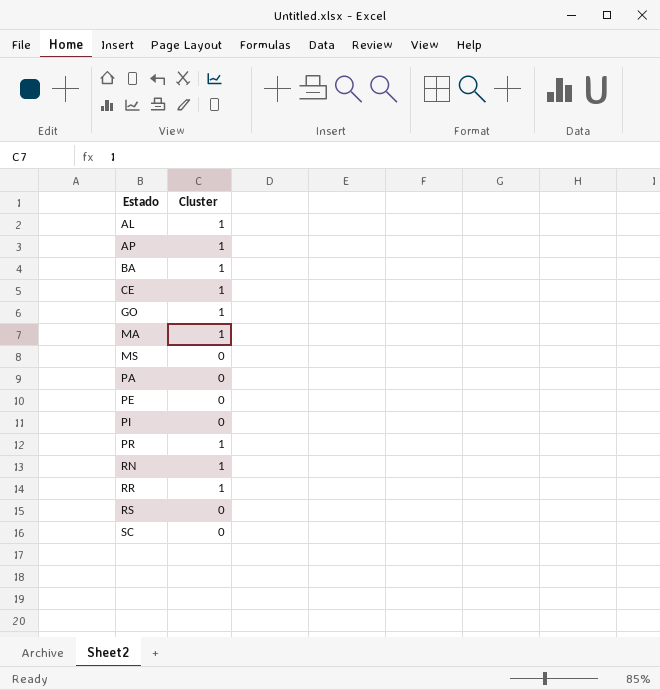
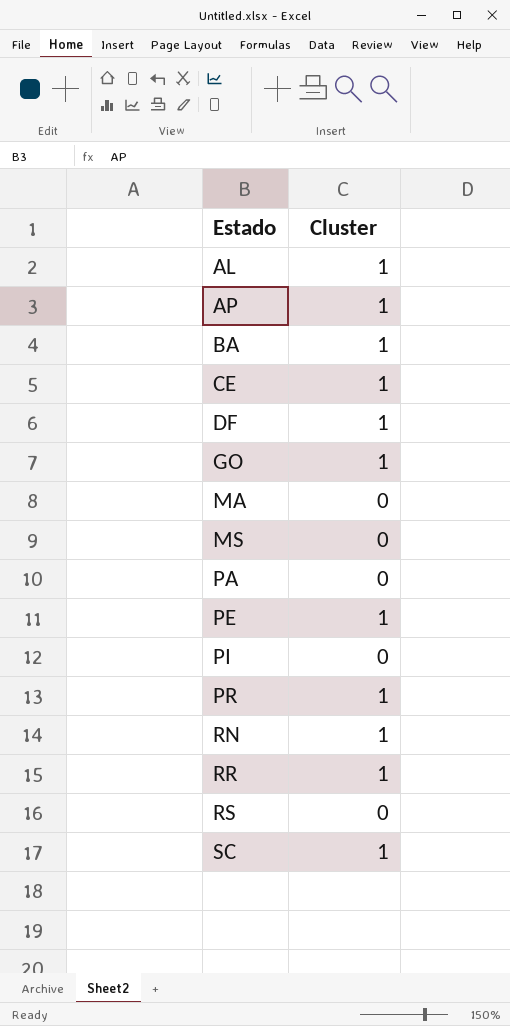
row DF: none -> 1
MA | Cluster: 1 -> 0
PE | Cluster: 0 -> 1
SC | Cluster: 0 -> 1

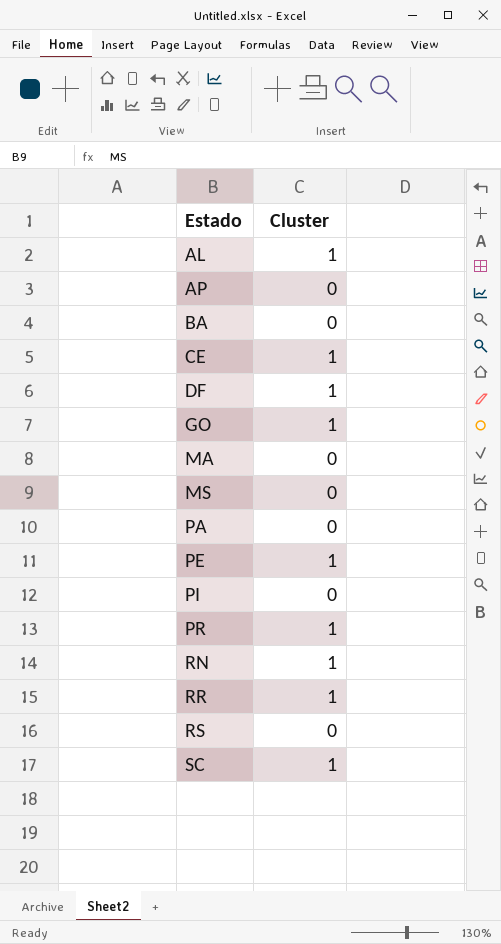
AP | Cluster: 1 -> 0
BA | Cluster: 1 -> 0

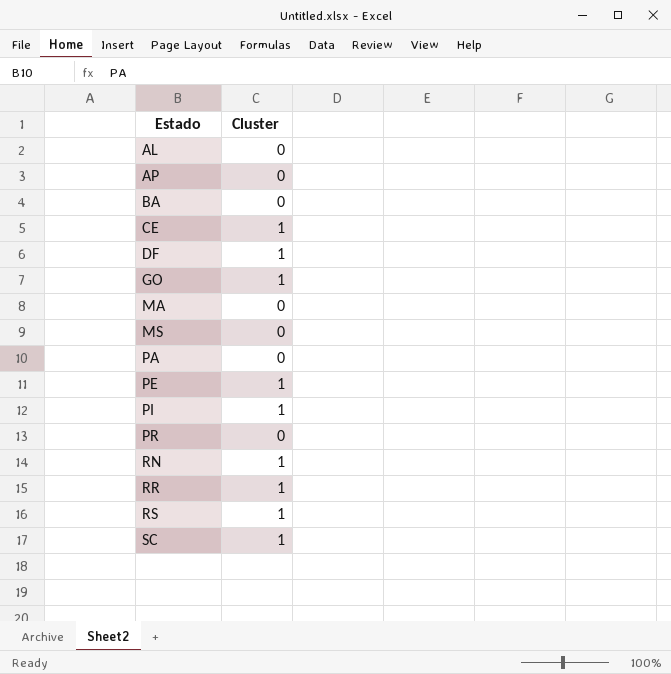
AL | Cluster: 1 -> 0
PI | Cluster: 0 -> 1
PR | Cluster: 1 -> 0
RS | Cluster: 0 -> 1

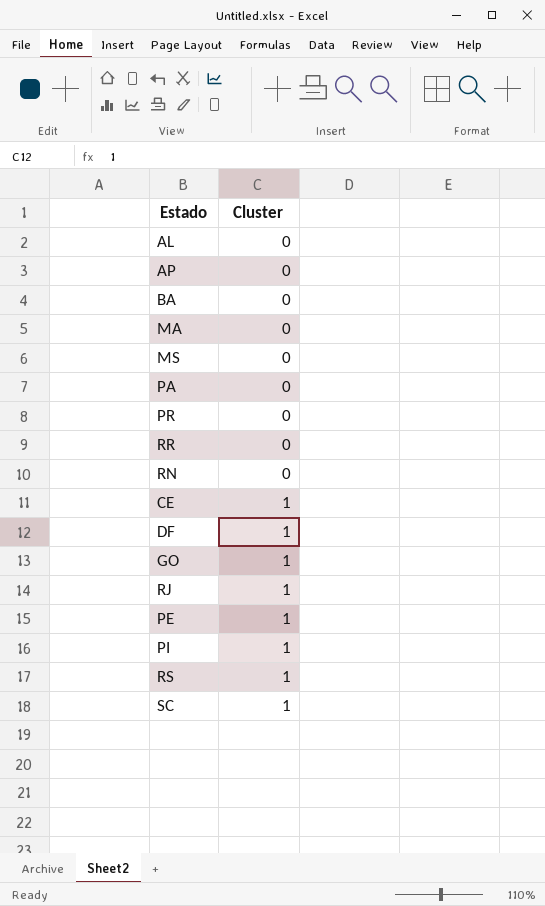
row order: Estado ascending -> Cluster ascending
RR | Cluster: 1 -> 0
RN | Cluster: 1 -> 0
row RJ: none -> 1

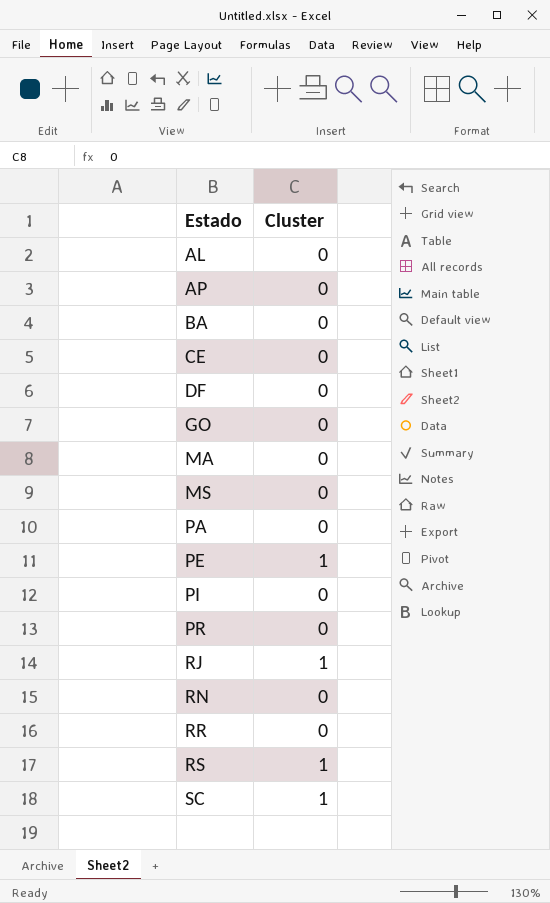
row order: Cluster ascending -> Estado ascending
CE | Cluster: 1 -> 0
DF | Cluster: 1 -> 0
GO | Cluster: 1 -> 0
PI | Cluster: 1 -> 0

